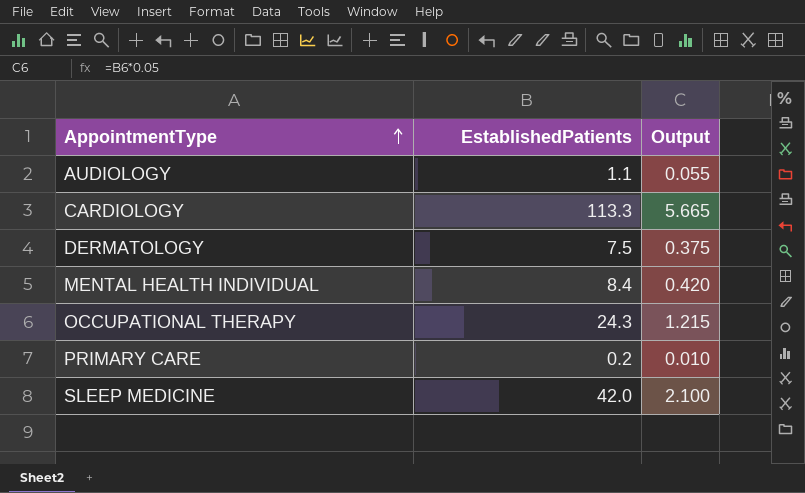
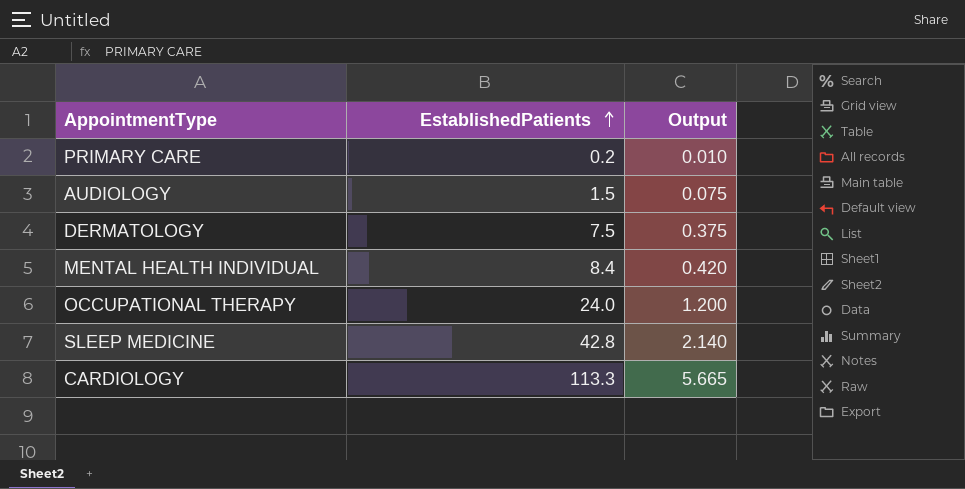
row order: AppointmentType ascending -> EstablishedPatients ascending
AUDIOLOGY | EstablishedPatients: 1.1 -> 1.5
AUDIOLOGY | Output: 0.055 -> 0.075
OCCUPATIONAL THERAPY | EstablishedPatients: 24.3 -> 24.0
OCCUPATIONAL THERAPY | Output: 1.215 -> 1.200
SLEEP MEDICINE | EstablishedPatients: 42.0 -> 42.8
SLEEP MEDICINE | Output: 2.100 -> 2.140

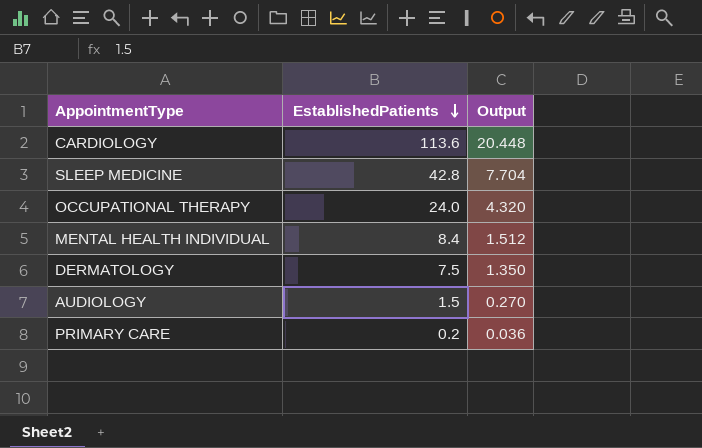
row order: EstablishedPatients ascending -> EstablishedPatients descending
column Output | formula: [EstablishedPatients] * 0.05 -> [EstablishedPatients] * 0.18
CARDIOLOGY | EstablishedPatients: 113.3 -> 113.6

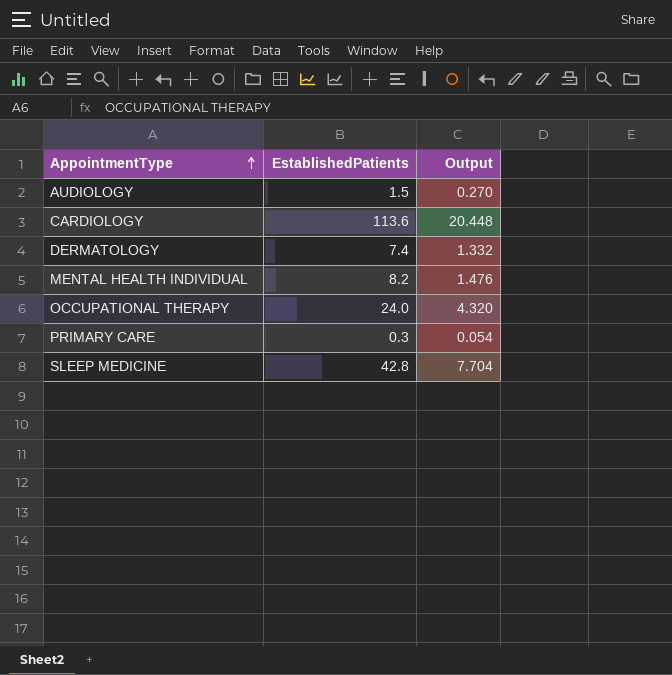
row order: EstablishedPatients descending -> AppointmentType ascending
DERMATOLOGY | EstablishedPatients: 7.5 -> 7.4
DERMATOLOGY | Output: 1.350 -> 1.332
MENTAL HEALTH INDIVIDUAL | EstablishedPatients: 8.4 -> 8.2
MENTAL HEALTH INDIVIDUAL | Output: 1.512 -> 1.476
PRIMARY CARE | EstablishedPatients: 0.2 -> 0.3
PRIMARY CARE | Output: 0.036 -> 0.054

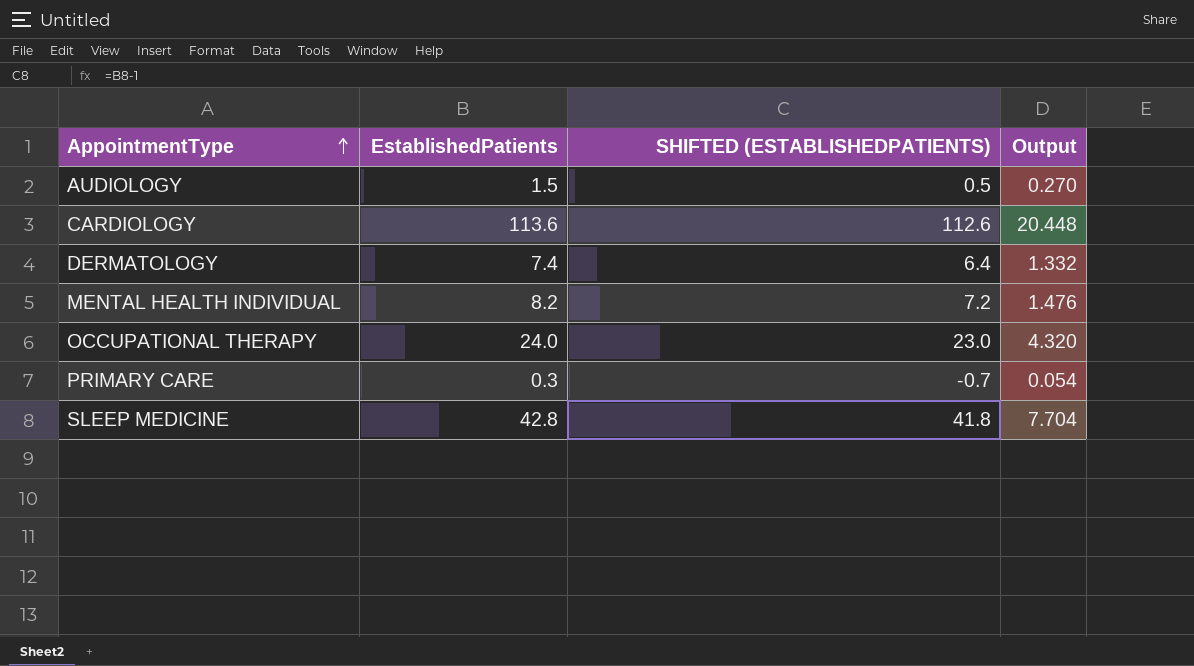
column SHIFTED (ESTABLISHEDPATIENTS) | formula: none -> [EstablishedPatients] - 1

